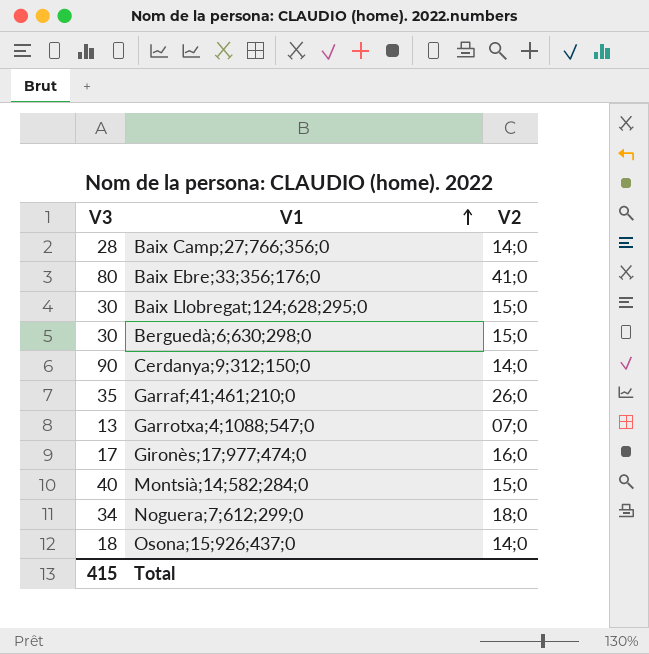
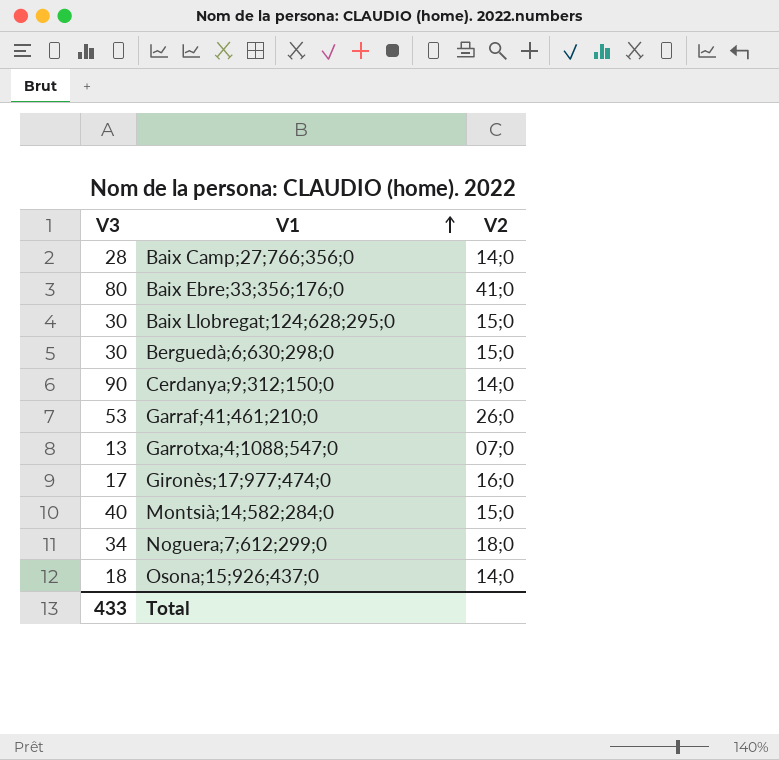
Garraf;41;461;210;0 | V3: 35 -> 53
Total | V3: 415 -> 433

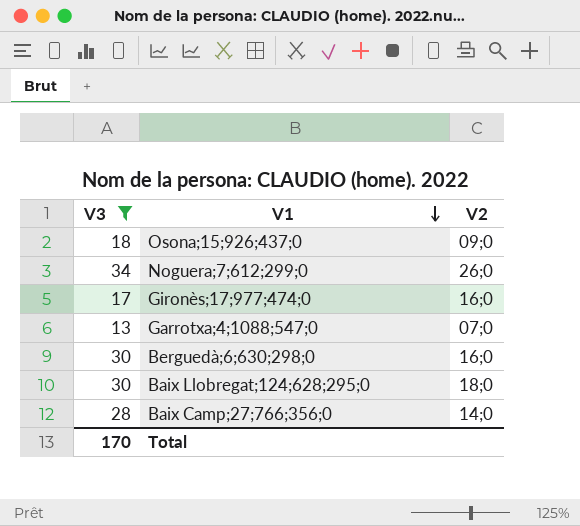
filter: none -> V3 <= 34
row order: V1 ascending -> V1 descending
Osona;15;926;437;0 | V2: 14;0 -> 09;0
Noguera;7;612;299;0 | V2: 18;0 -> 26;0
Berguedà;6;630;298;0 | V2: 15;0 -> 16;0
Baix Llobregat;124;628;295;0 | V2: 15;0 -> 18;0
Total | V3: 433 -> 170

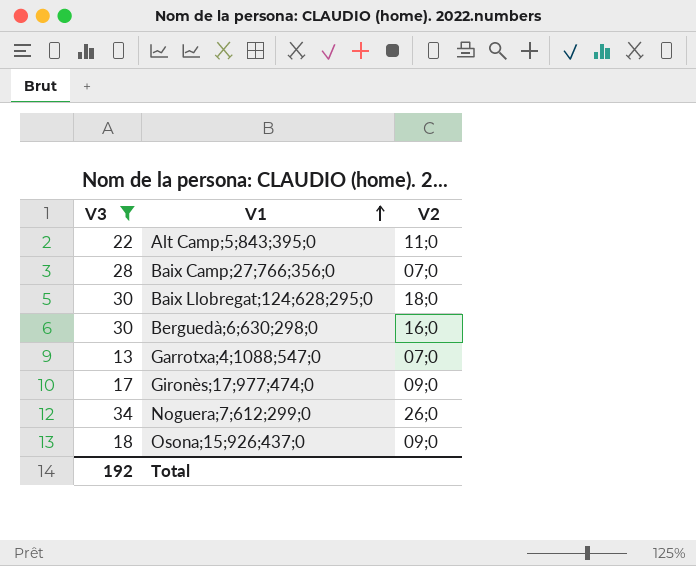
row order: V1 descending -> V1 ascending
row Alt Camp;5;843;395;0: none -> 22 | 11;0
Baix Camp;27;766;356;0 | V2: 14;0 -> 07;0
Gironès;17;977;474;0 | V2: 16;0 -> 09;0
Total | V3: 170 -> 192

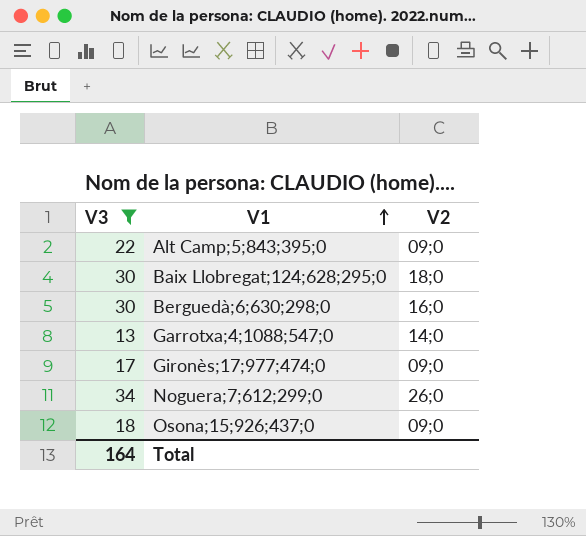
row Baix Camp;27;766;356;0: 28 | 07;0 -> none
Alt Camp;5;843;395;0 | V2: 11;0 -> 09;0
Garrotxa;4;1088;547;0 | V2: 07;0 -> 14;0
Total | V3: 192 -> 164

